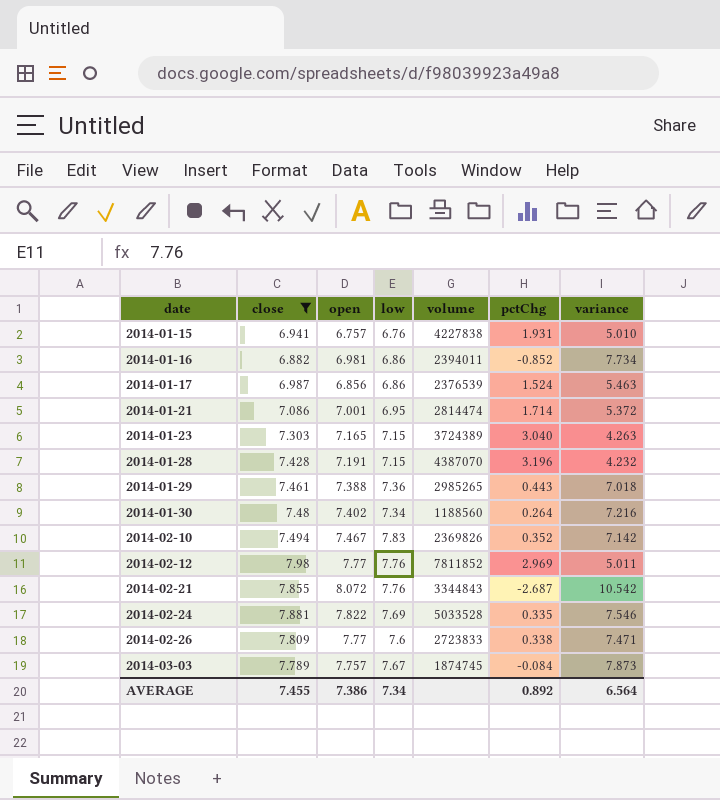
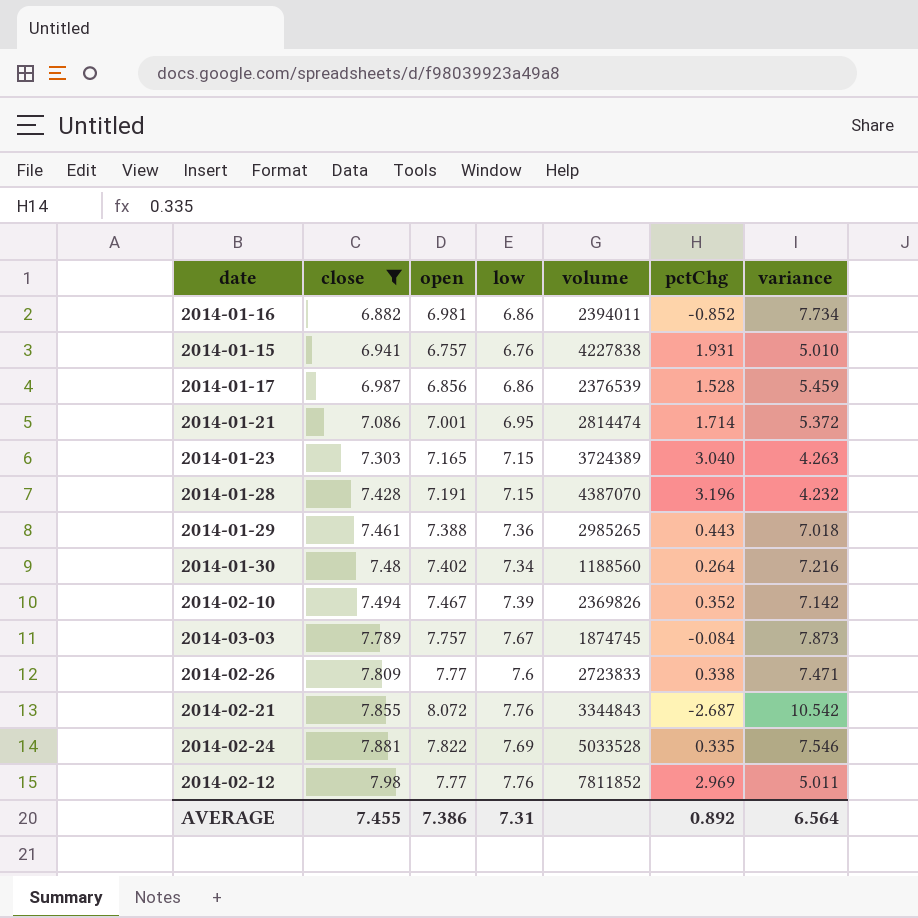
row order: date ascending -> close ascending
2014-01-17 | pctChg: 1.524 -> 1.528
2014-01-17 | variance: 5.463 -> 5.459
2014-02-10 | low: 7.83 -> 7.39
AVERAGE | low: 7.34 -> 7.31

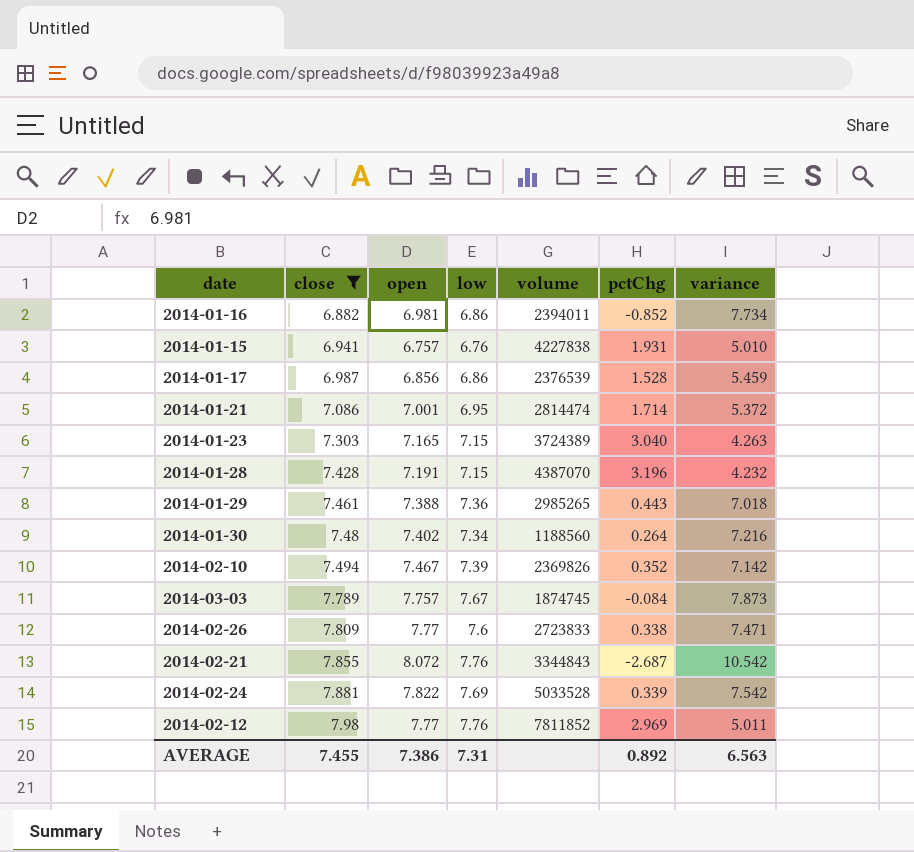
2014-02-24 | pctChg: 0.335 -> 0.339
2014-02-24 | variance: 7.546 -> 7.542
AVERAGE | variance: 6.564 -> 6.563

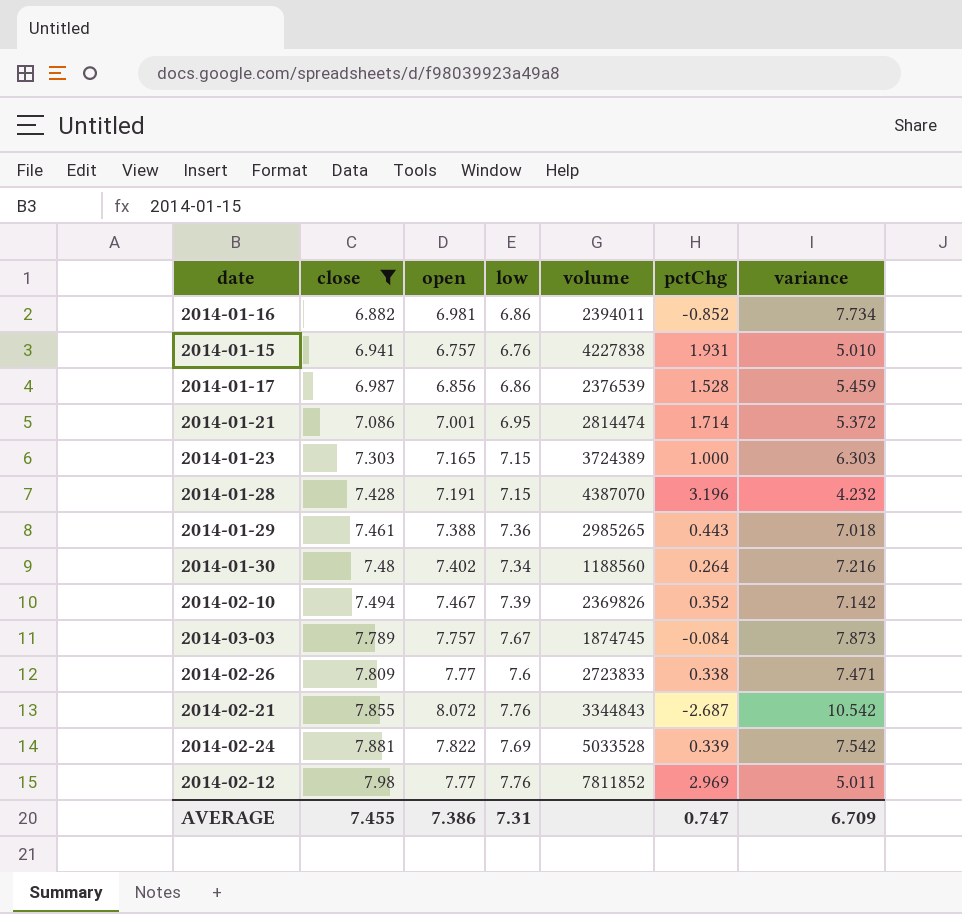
2014-01-23 | pctChg: 3.040 -> 1.000
2014-01-23 | variance: 4.263 -> 6.303
AVERAGE | pctChg: 0.892 -> 0.747
AVERAGE | variance: 6.563 -> 6.709

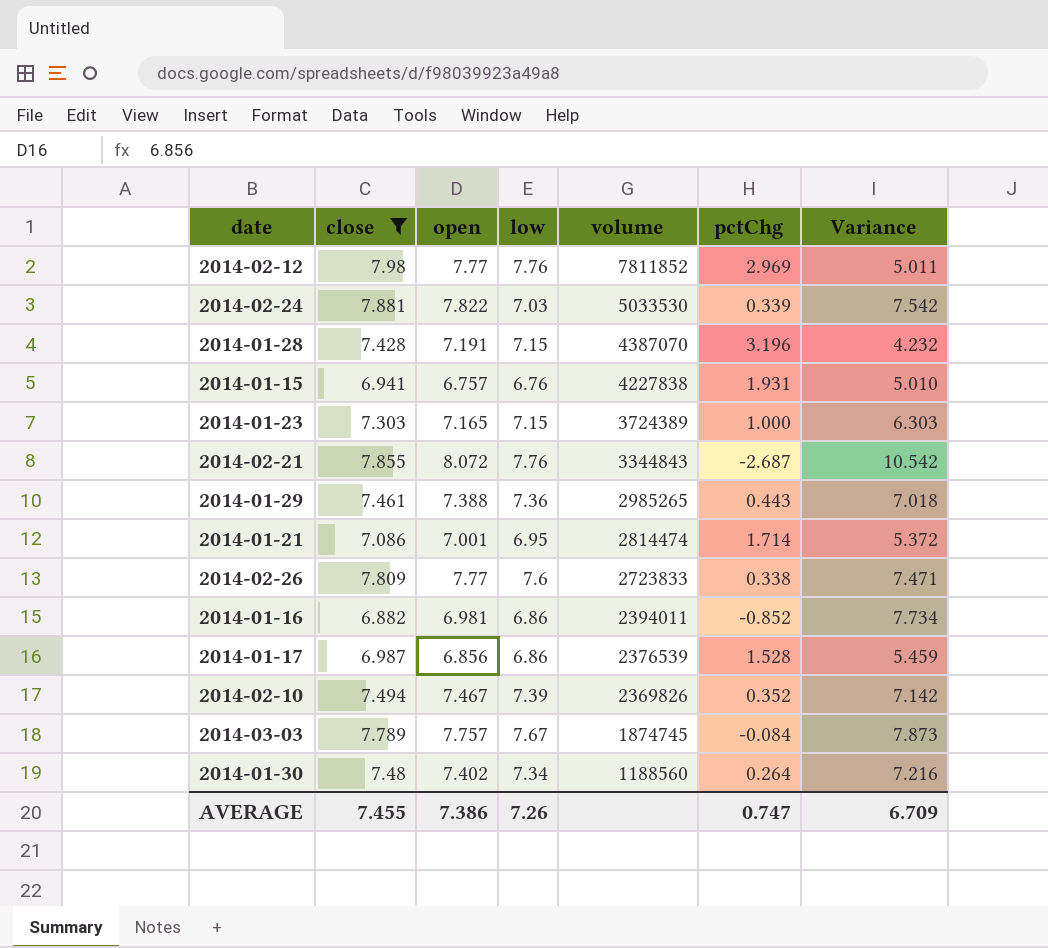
row order: close ascending -> volume descending
column name: variance -> Variance
2014-02-24 | low: 7.69 -> 7.03
2014-02-24 | volume: 5033528 -> 5033530
AVERAGE | low: 7.31 -> 7.26

